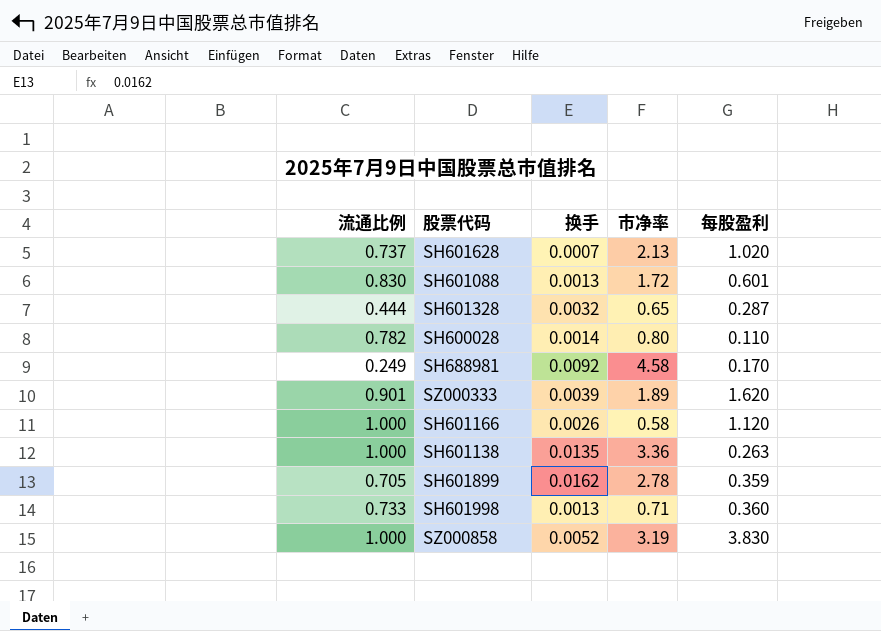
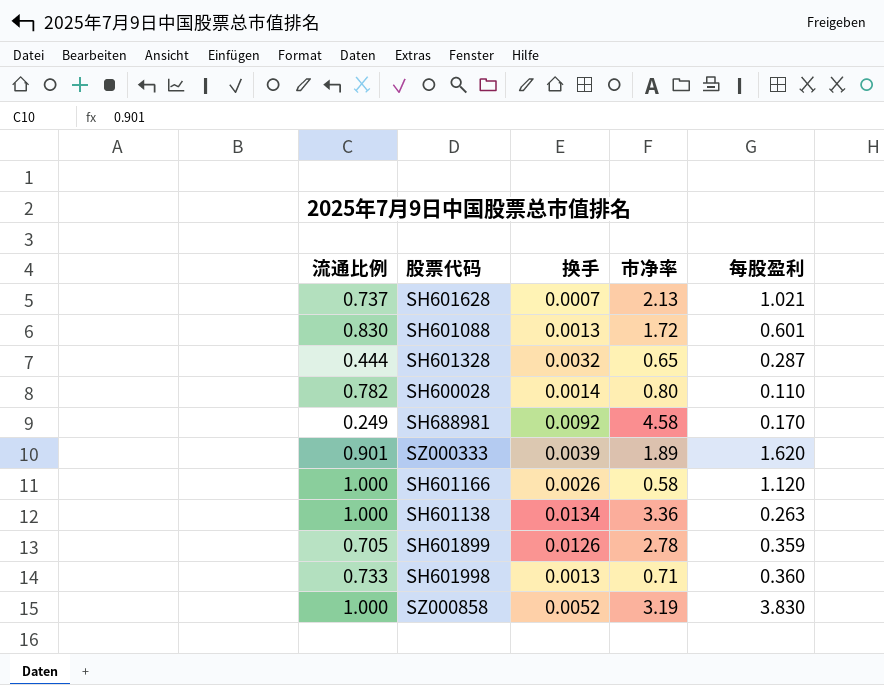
SH601628 | 每股盈利: 1.020 -> 1.021
SH601138 | 换手: 0.0135 -> 0.0134
SH601899 | 换手: 0.0162 -> 0.0126

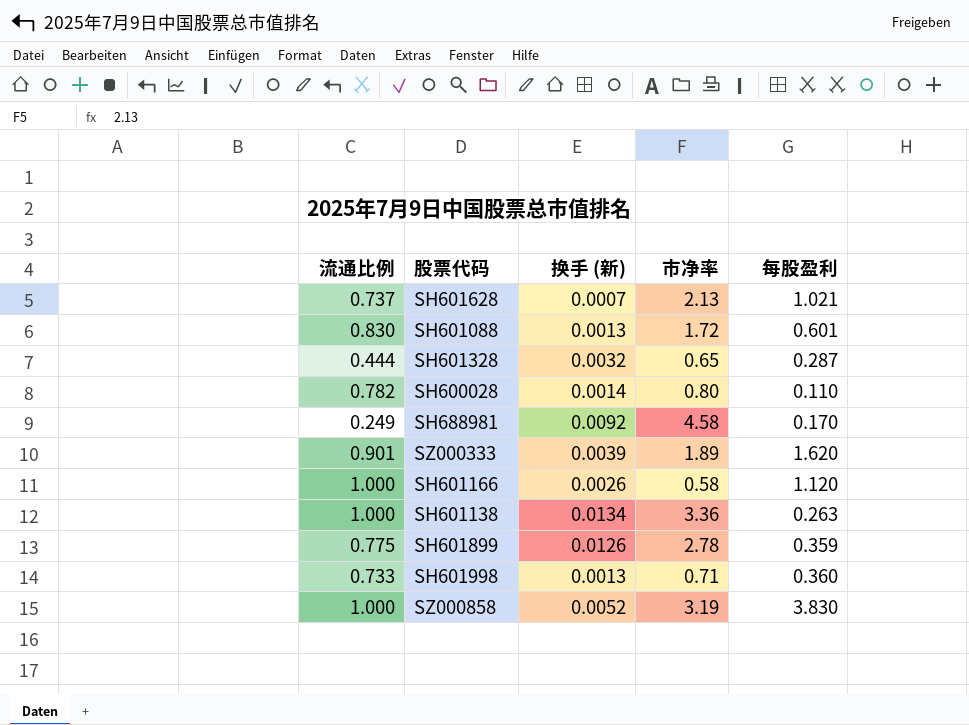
column name: 换手 -> 换手 (新)
SH601899 | 流通比例: 0.705 -> 0.775

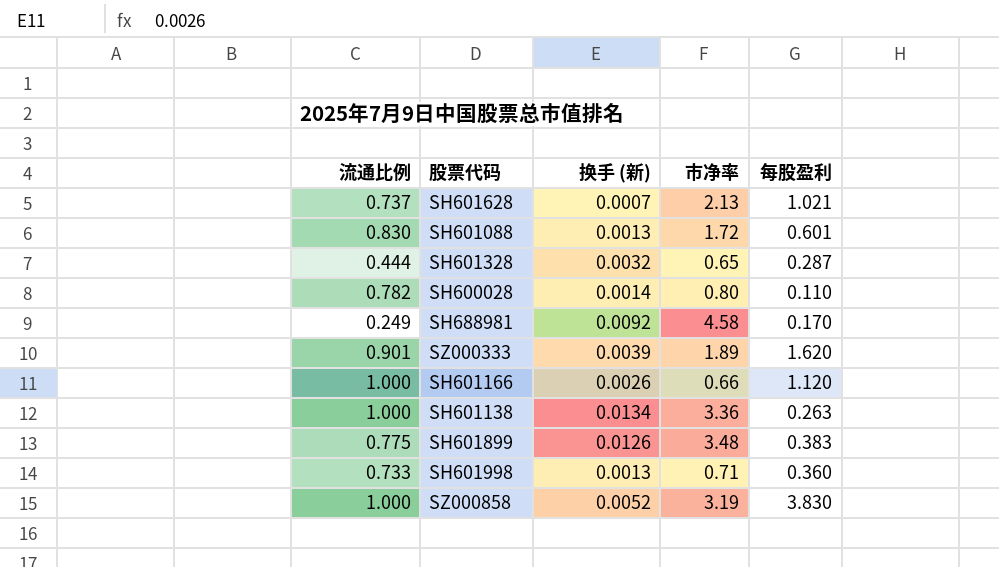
SH601166 | 市净率: 0.58 -> 0.66
SH601899 | 市净率: 2.78 -> 3.48
SH601899 | 每股盈利: 0.359 -> 0.383

